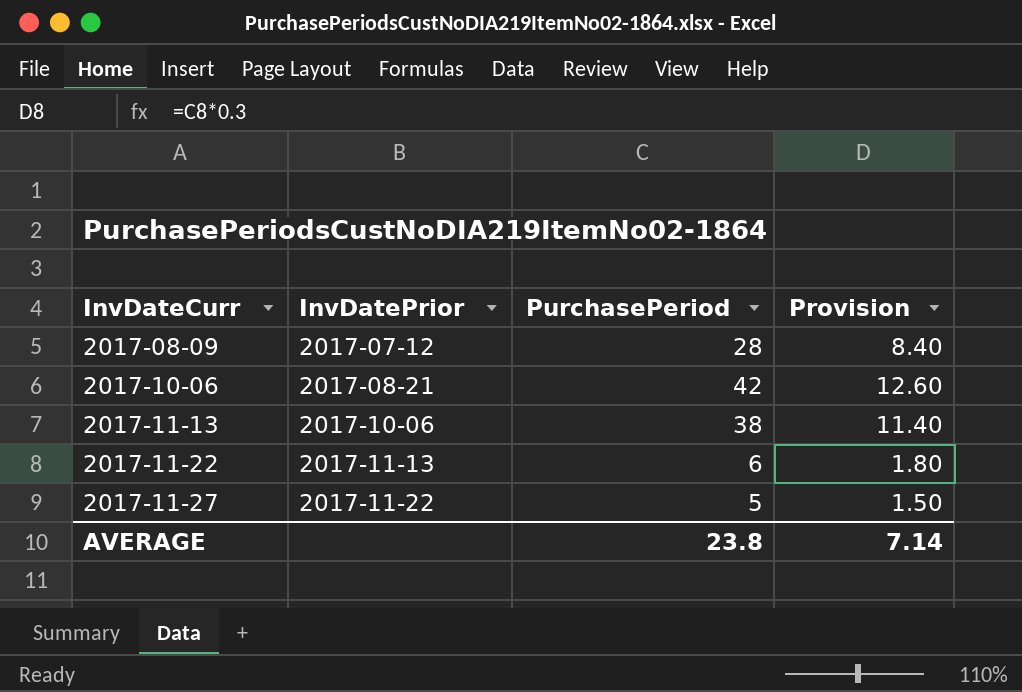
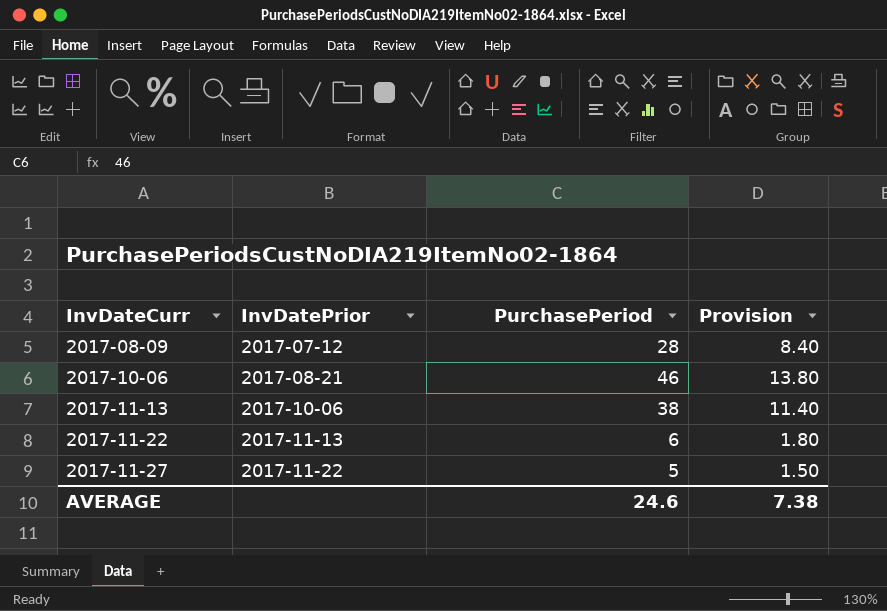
2017-10-06 | PurchasePeriod: 42 -> 46
2017-10-06 | Provision: 12.60 -> 13.80
AVERAGE | PurchasePeriod: 23.8 -> 24.6
AVERAGE | Provision: 7.14 -> 7.38

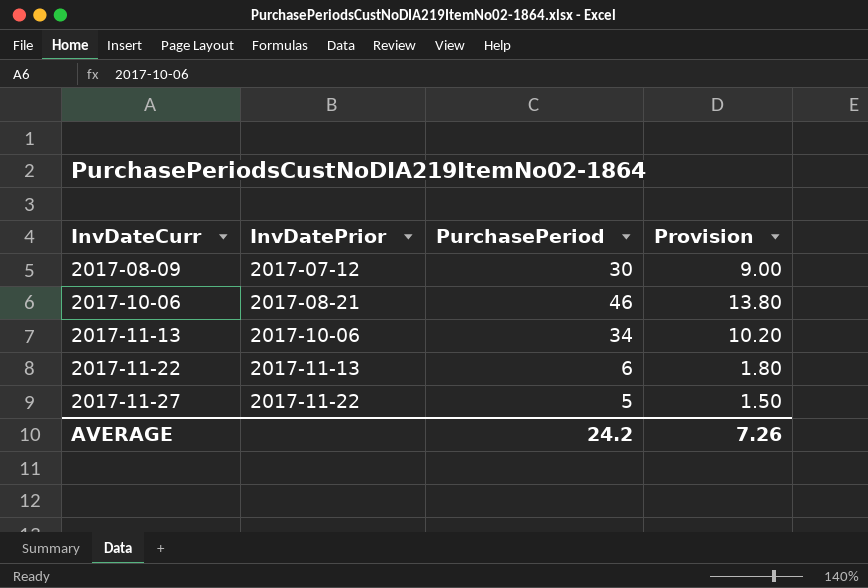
2017-08-09 | PurchasePeriod: 28 -> 30
2017-08-09 | Provision: 8.40 -> 9.00
2017-11-13 | PurchasePeriod: 38 -> 34
2017-11-13 | Provision: 11.40 -> 10.20
AVERAGE | PurchasePeriod: 24.6 -> 24.2
AVERAGE | Provision: 7.38 -> 7.26

